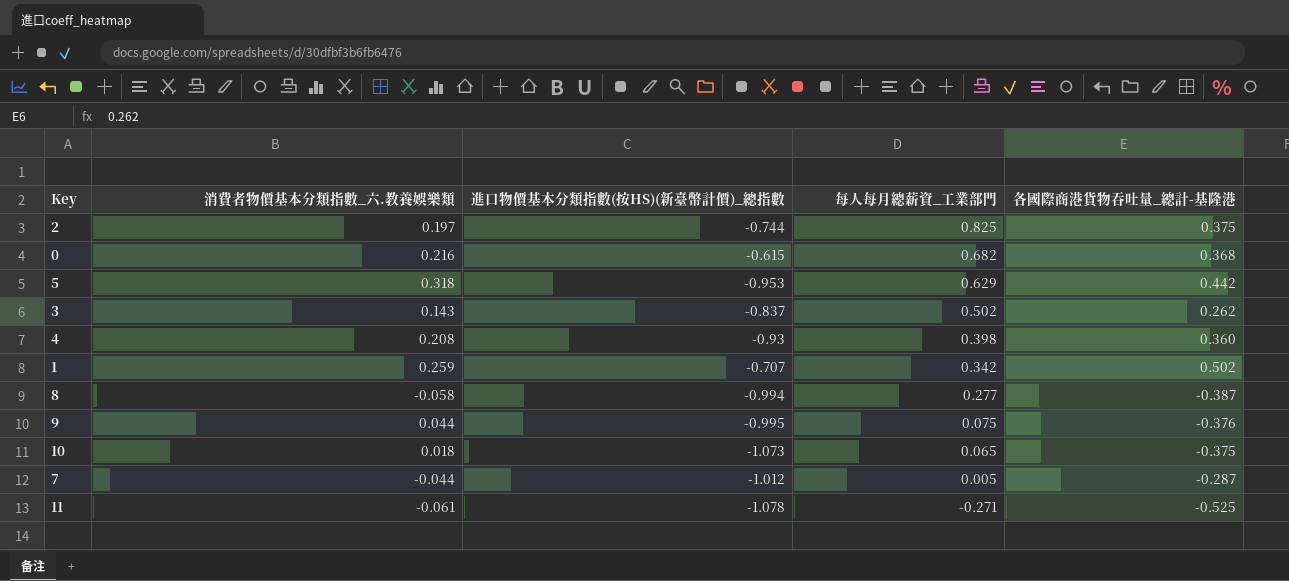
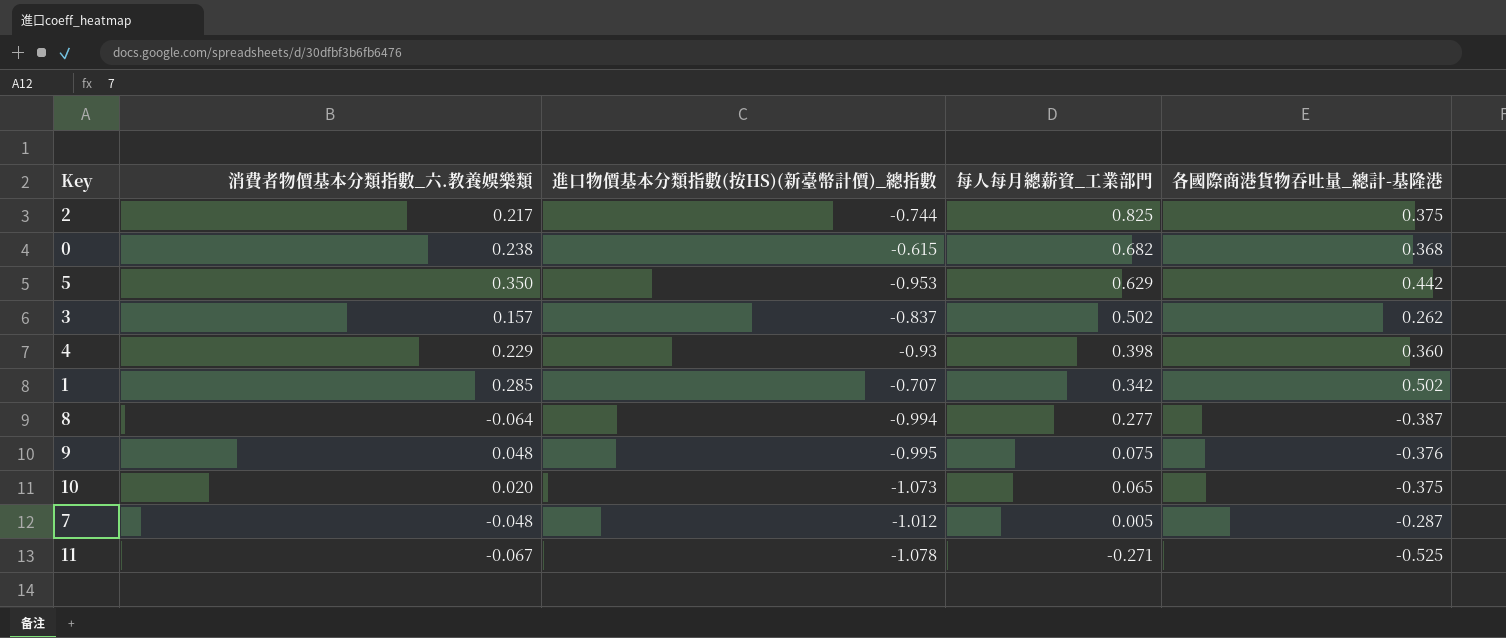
2 | 消費者物價基本分類指數_六.教養娛樂類: 0.197 -> 0.217
0 | 消費者物價基本分類指數_六.教養娛樂類: 0.216 -> 0.238
5 | 消費者物價基本分類指數_六.教養娛樂類: 0.318 -> 0.350
3 | 消費者物價基本分類指數_六.教養娛樂類: 0.143 -> 0.157
4 | 消費者物價基本分類指數_六.教養娛樂類: 0.208 -> 0.229
1 | 消費者物價基本分類指數_六.教養娛樂類: 0.259 -> 0.285
8 | 消費者物價基本分類指數_六.教養娛樂類: -0.058 -> -0.064
9 | 消費者物價基本分類指數_六.教養娛樂類: 0.044 -> 0.048
10 | 消費者物價基本分類指數_六.教養娛樂類: 0.018 -> 0.020
7 | 消費者物價基本分類指數_六.教養娛樂類: -0.044 -> -0.048
11 | 消費者物價基本分類指數_六.教養娛樂類: -0.061 -> -0.067

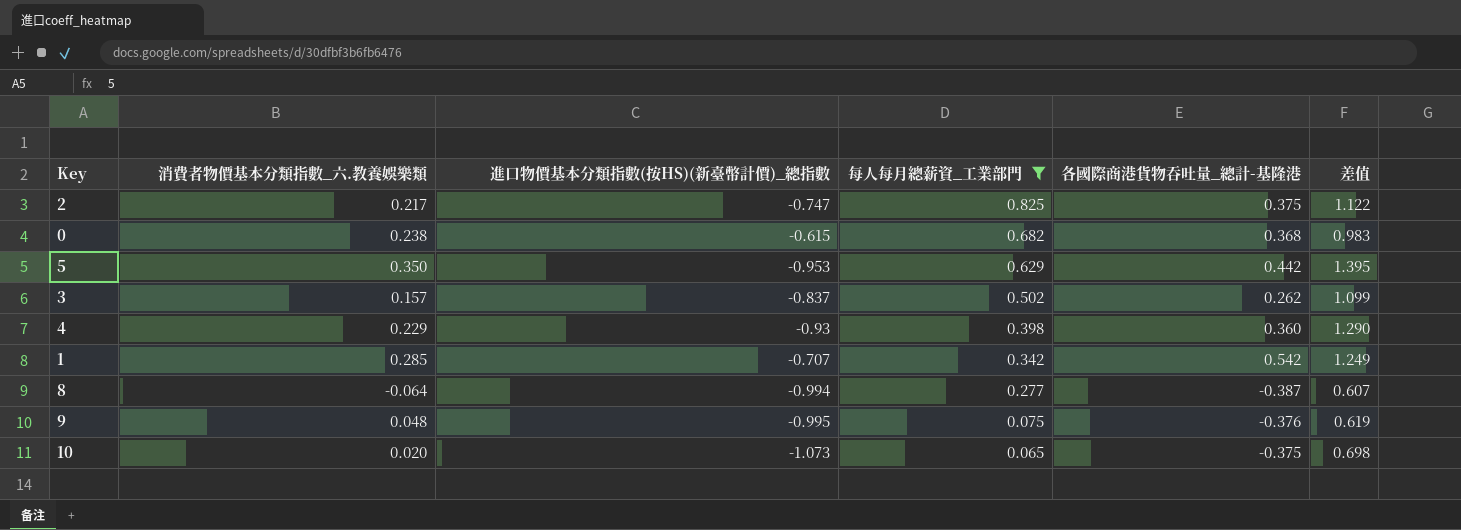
filter: none -> 每人每月總薪資_工業部門 >= 0.065
column 差值 | formula: none -> [各國際商港貨物吞吐量_總計-基隆港] - [進口物價基本分類指數(按HS)(新臺幣計價)_總指數]
2 | 進口物價基本分類指數(按HS)(新臺幣計價)_總指數: -0.744 -> -0.747
1 | 各國際商港貨物吞吐量_總計-基隆港: 0.502 -> 0.542

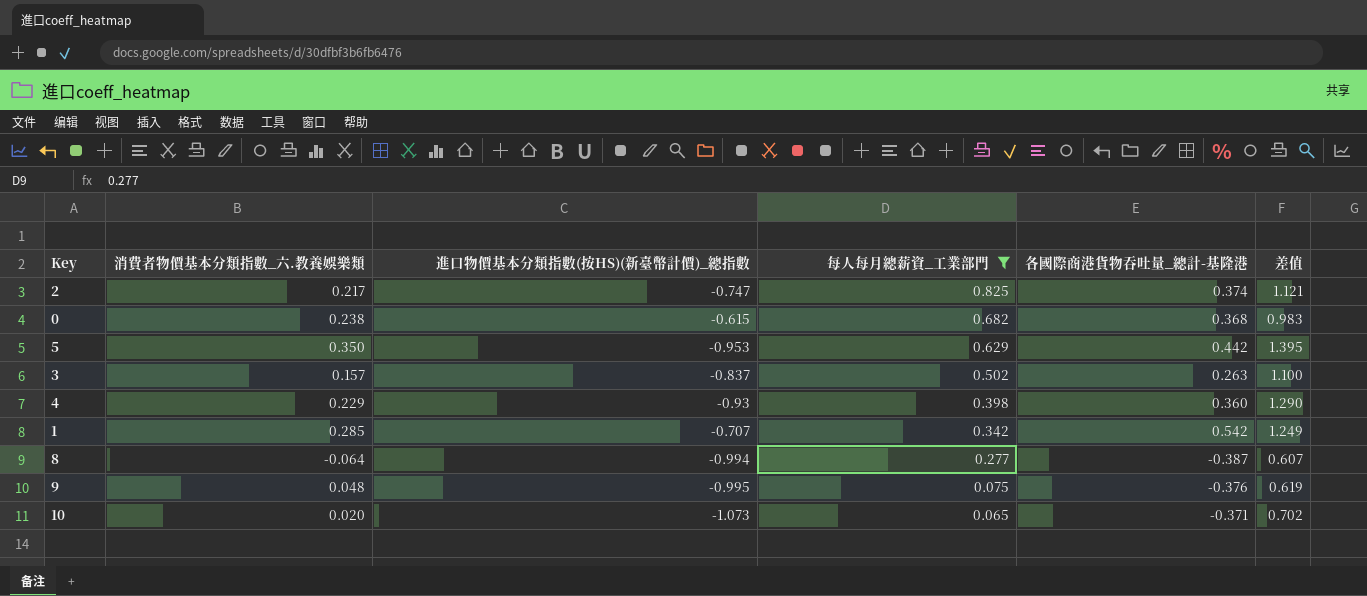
2 | 各國際商港貨物吞吐量_總計-基隆港: 0.375 -> 0.374
2 | 差值: 1.122 -> 1.121
3 | 各國際商港貨物吞吐量_總計-基隆港: 0.262 -> 0.263
3 | 差值: 1.099 -> 1.100
10 | 各國際商港貨物吞吐量_總計-基隆港: -0.375 -> -0.371
10 | 差值: 0.698 -> 0.702

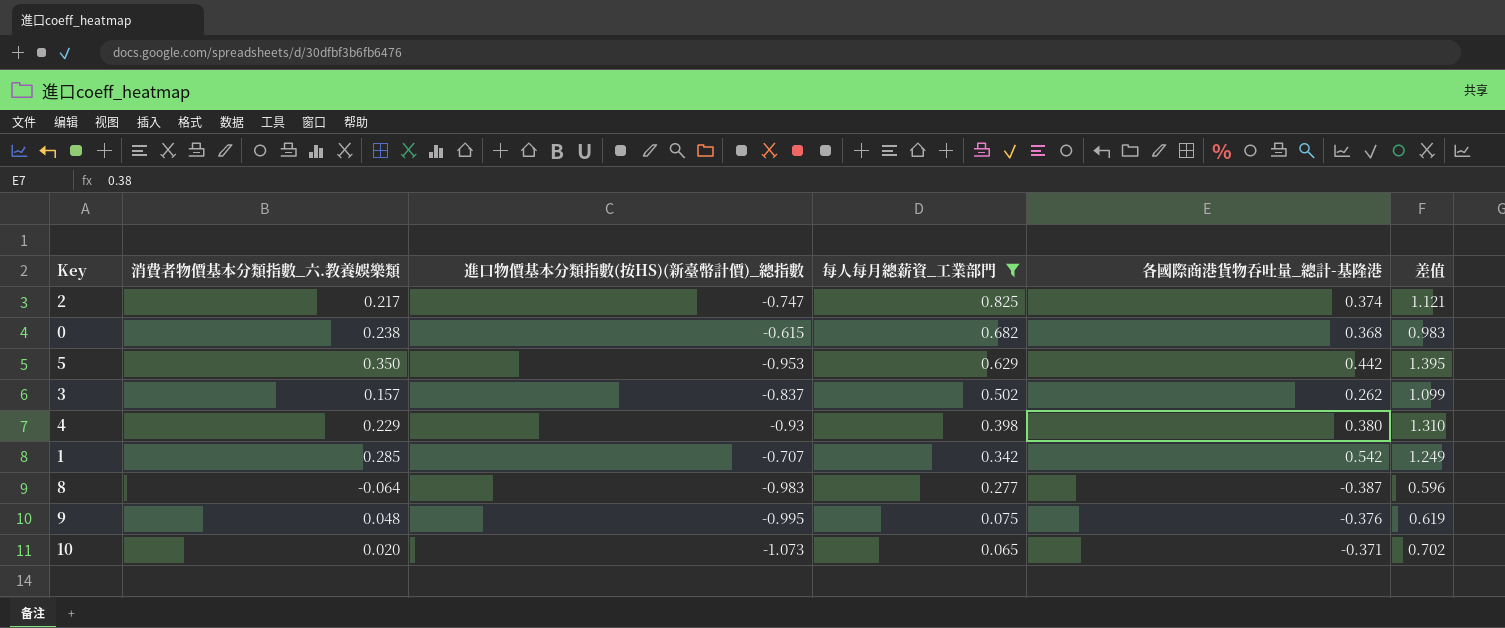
3 | 各國際商港貨物吞吐量_總計-基隆港: 0.263 -> 0.262
3 | 差值: 1.100 -> 1.099
4 | 各國際商港貨物吞吐量_總計-基隆港: 0.360 -> 0.380
4 | 差值: 1.290 -> 1.310
8 | 進口物價基本分類指數(按HS)(新臺幣計價)_總指數: -0.994 -> -0.983
8 | 差值: 0.607 -> 0.596

